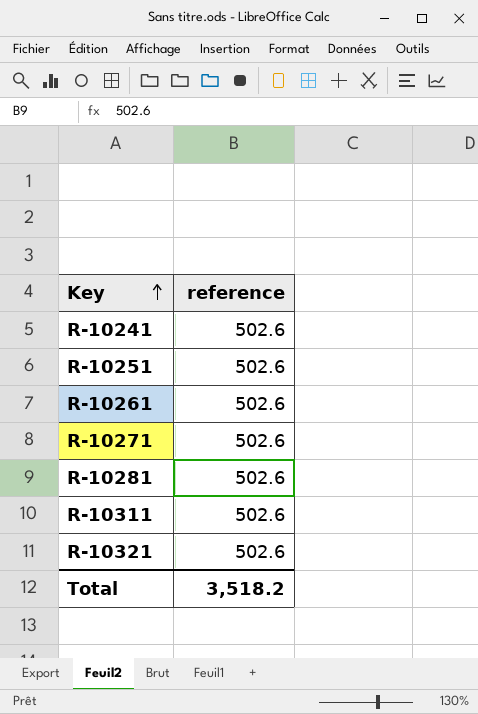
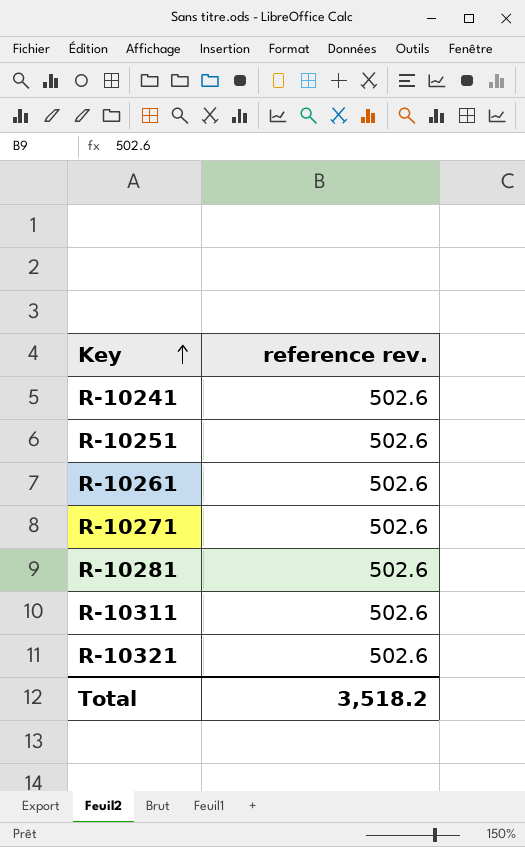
column name: reference -> reference rev.

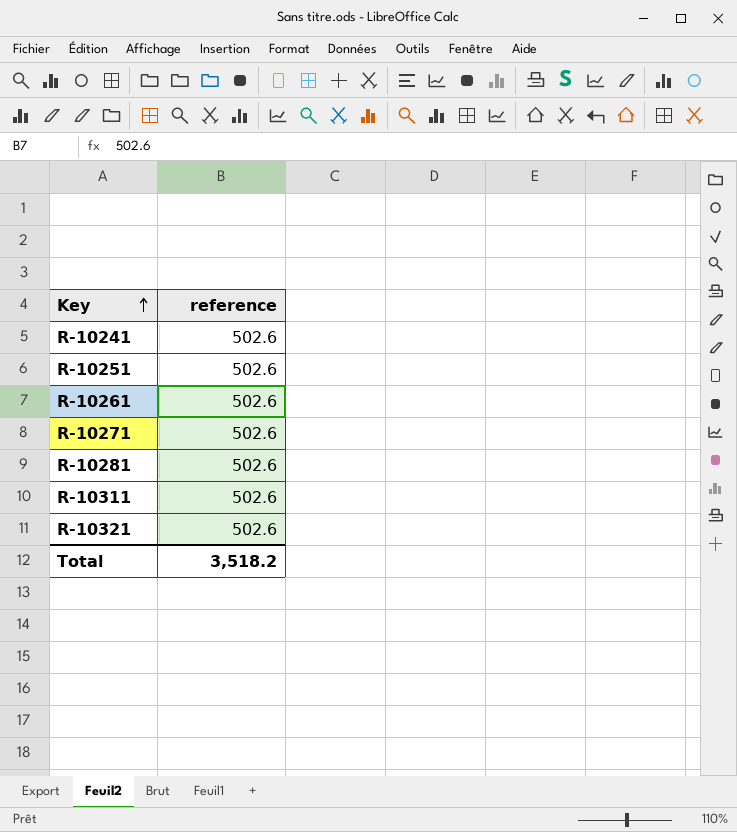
column name: reference rev. -> reference

